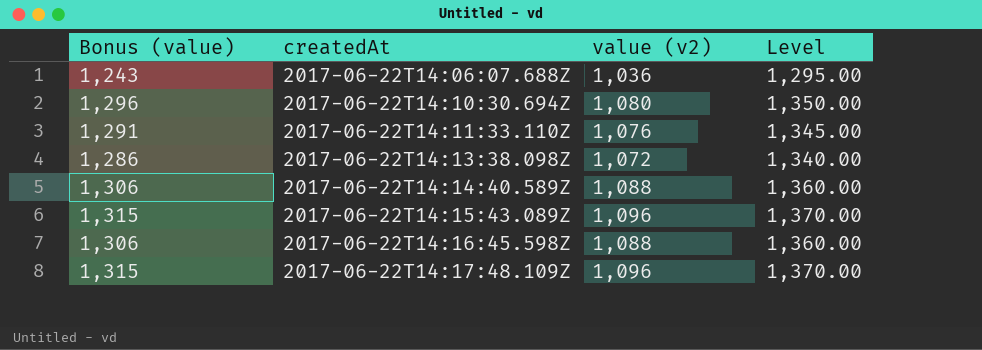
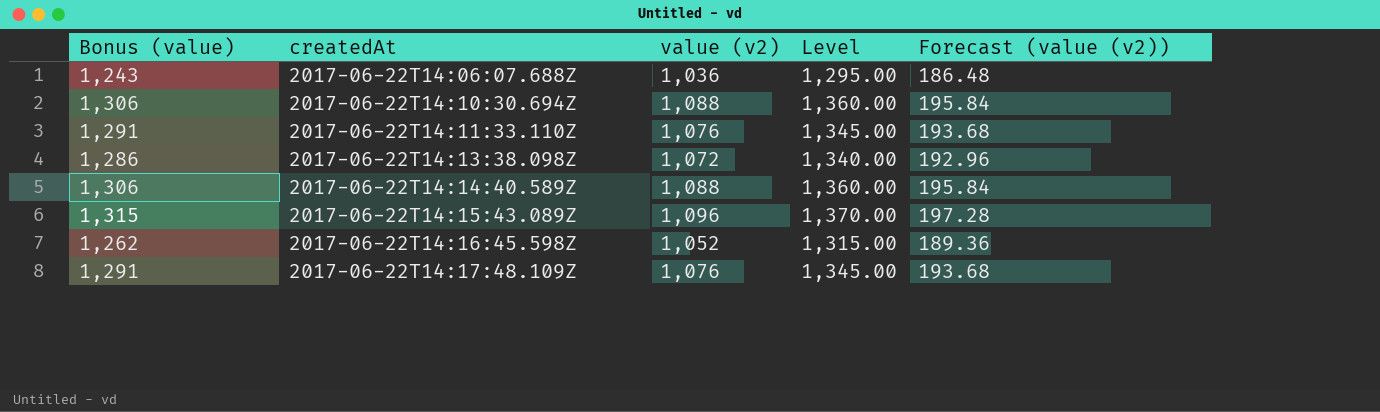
column Forecast (value (v2)) | formula: none -> [value (v2)] * 0.18
2017-06-22T14:10:30.694Z | Bonus (value): 1,296 -> 1,306
2017-06-22T14:10:30.694Z | value (v2): 1,080 -> 1,088
2017-06-22T14:10:30.694Z | Level: 1,350.00 -> 1,360.00
2017-06-22T14:16:45.598Z | Bonus (value): 1,306 -> 1,262
2017-06-22T14:16:45.598Z | value (v2): 1,088 -> 1,052
2017-06-22T14:16:45.598Z | Level: 1,360.00 -> 1,315.00
2017-06-22T14:17:48.109Z | Bonus (value): 1,315 -> 1,291
2017-06-22T14:17:48.109Z | value (v2): 1,096 -> 1,076
2017-06-22T14:17:48.109Z | Level: 1,370.00 -> 1,345.00

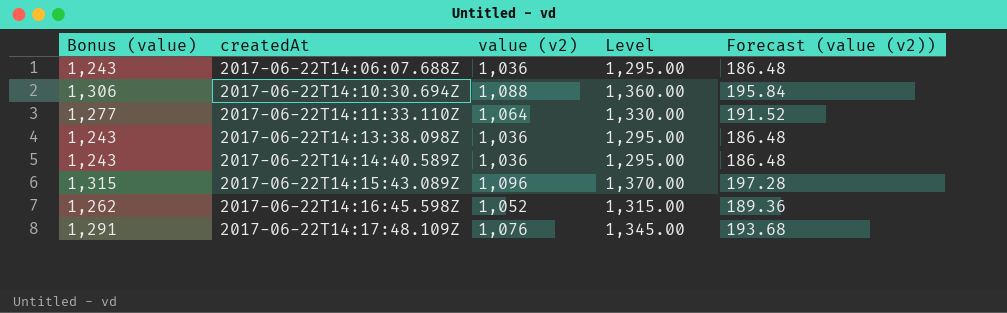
2017-06-22T14:11:33.110Z | Bonus (value): 1,291 -> 1,277
2017-06-22T14:11:33.110Z | value (v2): 1,076 -> 1,064
2017-06-22T14:11:33.110Z | Level: 1,345.00 -> 1,330.00
2017-06-22T14:11:33.110Z | Forecast (value (v2)): 193.68 -> 191.52
2017-06-22T14:13:38.098Z | Bonus (value): 1,286 -> 1,243
2017-06-22T14:13:38.098Z | value (v2): 1,072 -> 1,036
2017-06-22T14:13:38.098Z | Level: 1,340.00 -> 1,295.00
2017-06-22T14:13:38.098Z | Forecast (value (v2)): 192.96 -> 186.48
2017-06-22T14:14:40.589Z | Bonus (value): 1,306 -> 1,243
2017-06-22T14:14:40.589Z | value (v2): 1,088 -> 1,036
2017-06-22T14:14:40.589Z | Level: 1,360.00 -> 1,295.00
2017-06-22T14:14:40.589Z | Forecast (value (v2)): 195.84 -> 186.48

